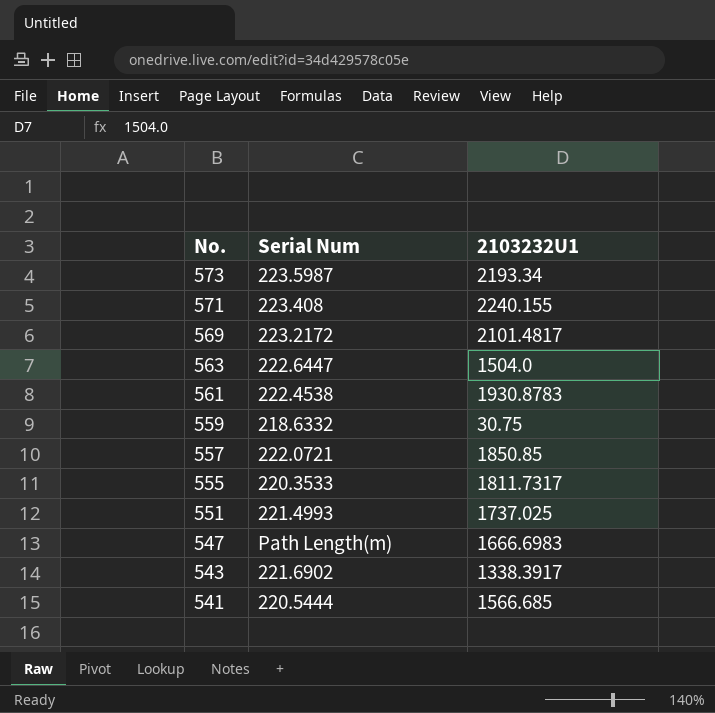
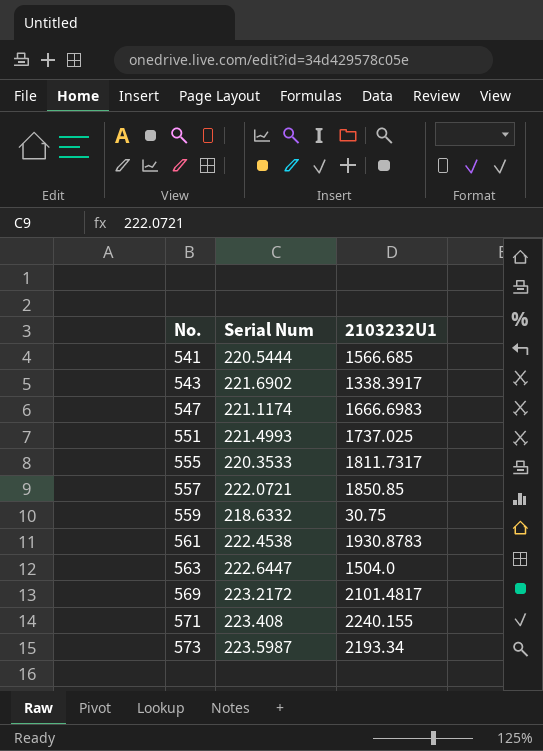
row order: No. descending -> No. ascending
547 | Serial Num: Path Length(m) -> 221.1174

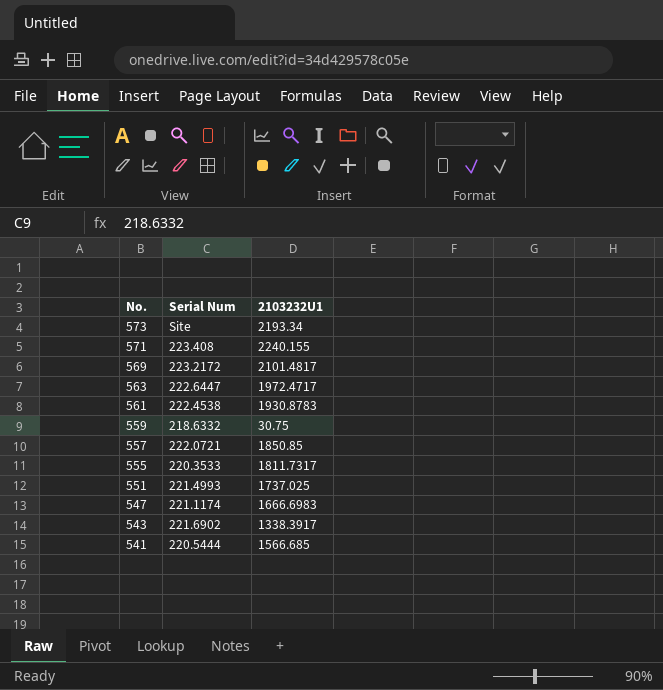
row order: No. ascending -> No. descending
573 | Serial Num: 223.5987 -> Site
563 | 2103232U1: 1504.0 -> 1972.4717

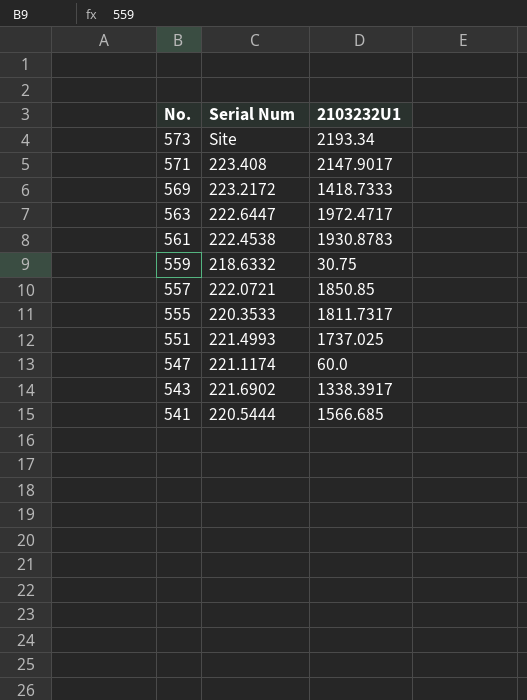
571 | 2103232U1: 2240.155 -> 2147.9017
569 | 2103232U1: 2101.4817 -> 1418.7333
547 | 2103232U1: 1666.6983 -> 60.0

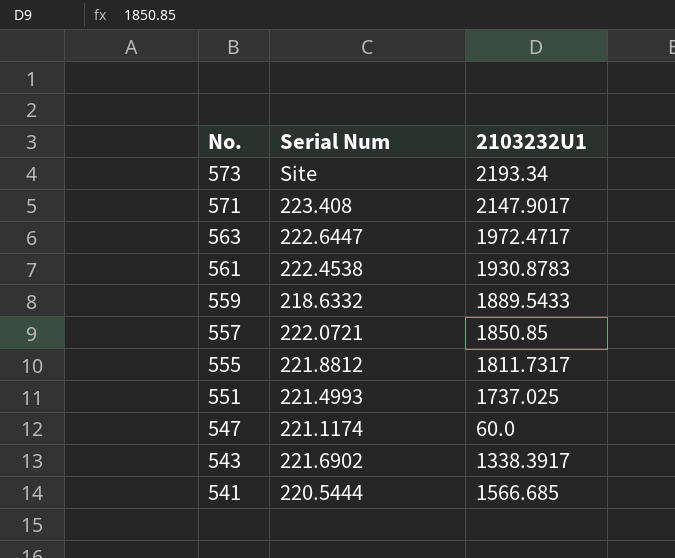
row 569: 223.2172 | 1418.7333 -> none
559 | 2103232U1: 30.75 -> 1889.5433
555 | Serial Num: 220.3533 -> 221.8812

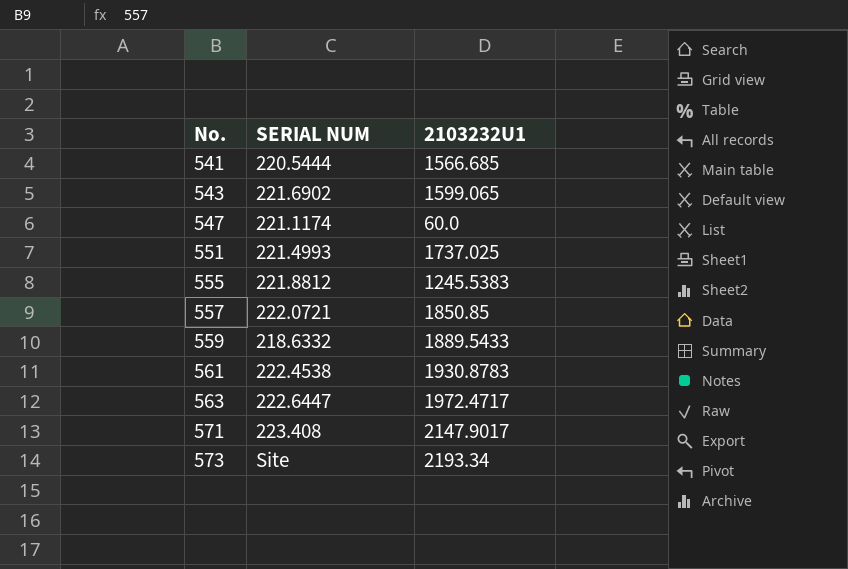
row order: No. descending -> No. ascending
column name: Serial Num -> SERIAL NUM
543 | 2103232U1: 1338.3917 -> 1599.065
555 | 2103232U1: 1811.7317 -> 1245.5383

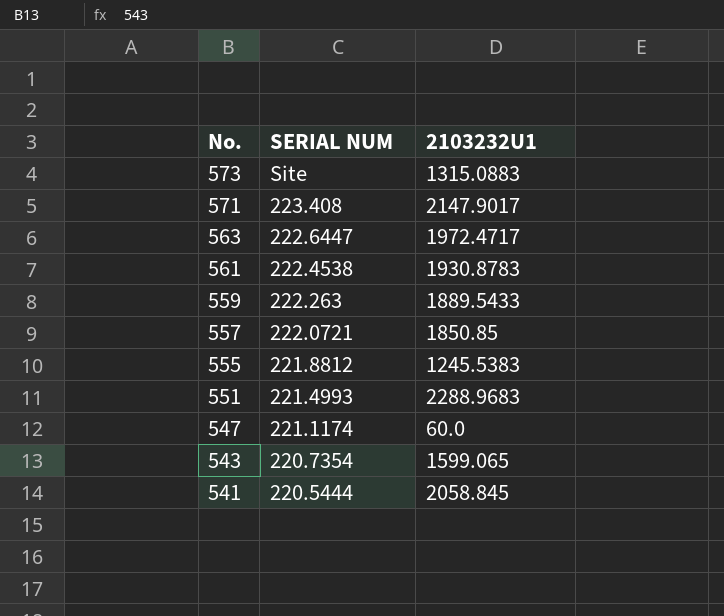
row order: No. ascending -> No. descending
573 | 2103232U1: 2193.34 -> 1315.0883
559 | SERIAL NUM: 218.6332 -> 222.263
551 | 2103232U1: 1737.025 -> 2288.9683
543 | SERIAL NUM: 221.6902 -> 220.7354
541 | 2103232U1: 1566.685 -> 2058.845

